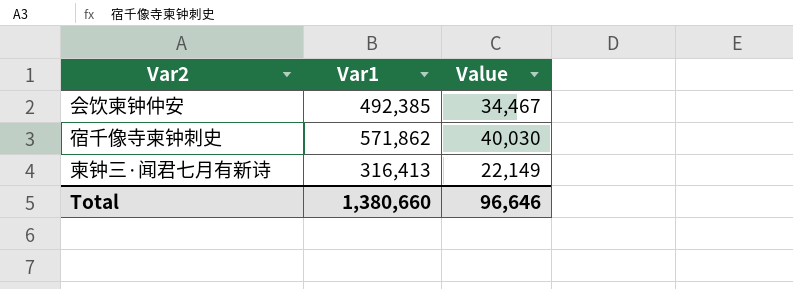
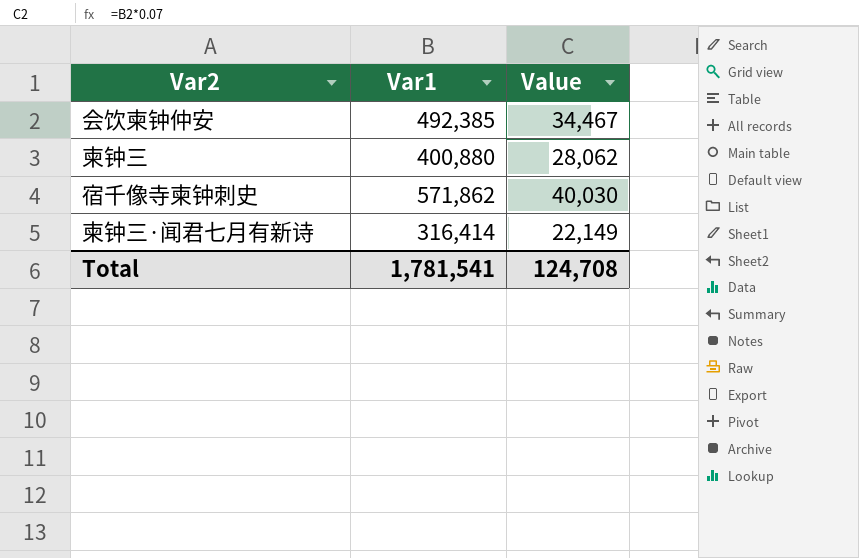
row 柬钟三: none -> 400,880 | 28,062
柬钟三·闻君七月有新诗 | Var1: 316,413 -> 316,414
Total | Var1: 1,380,660 -> 1,781,541
Total | Value: 96,646 -> 124,708

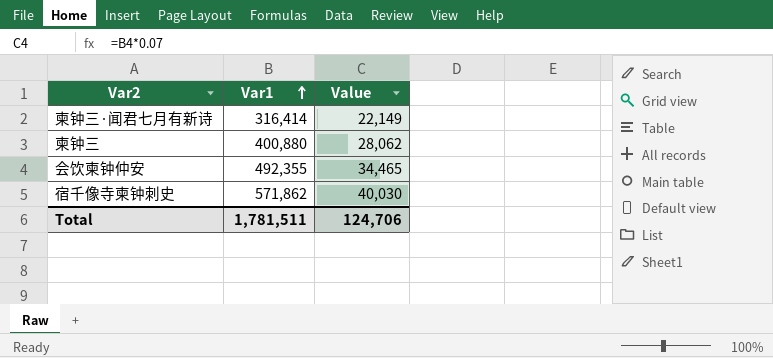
row order: none -> Var1 ascending
会饮柬钟仲安 | Var1: 492,385 -> 492,355
会饮柬钟仲安 | Value: 34,467 -> 34,465
Total | Var1: 1,781,541 -> 1,781,511
Total | Value: 124,708 -> 124,706

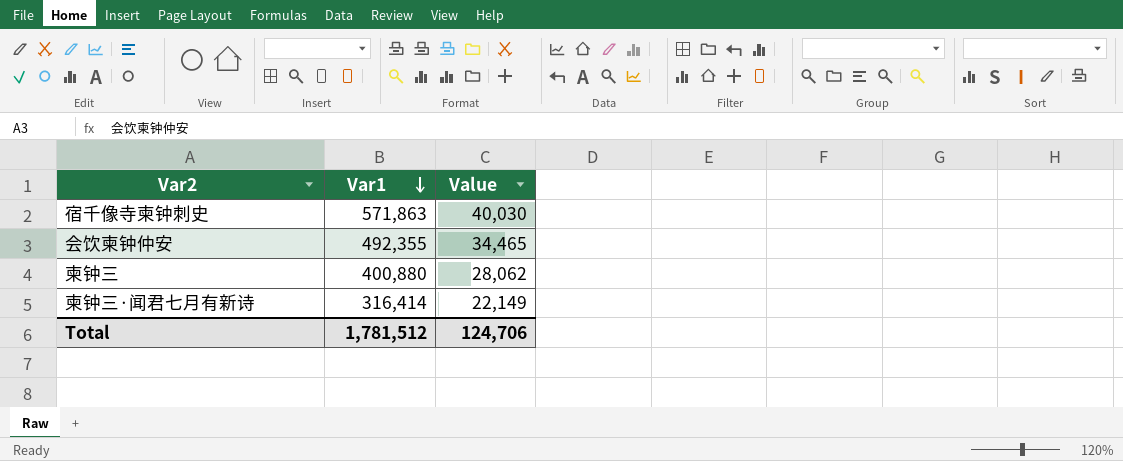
row order: Var1 ascending -> Var1 descending
宿千像寺柬钟刺史 | Var1: 571,862 -> 571,863
Total | Var1: 1,781,511 -> 1,781,512

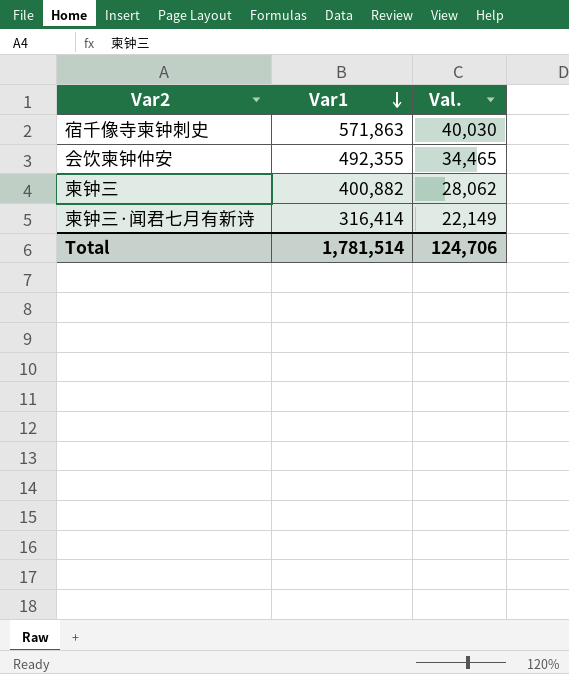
column name: Value -> Val.
柬钟三 | Var1: 400,880 -> 400,882
Total | Var1: 1,781,512 -> 1,781,514

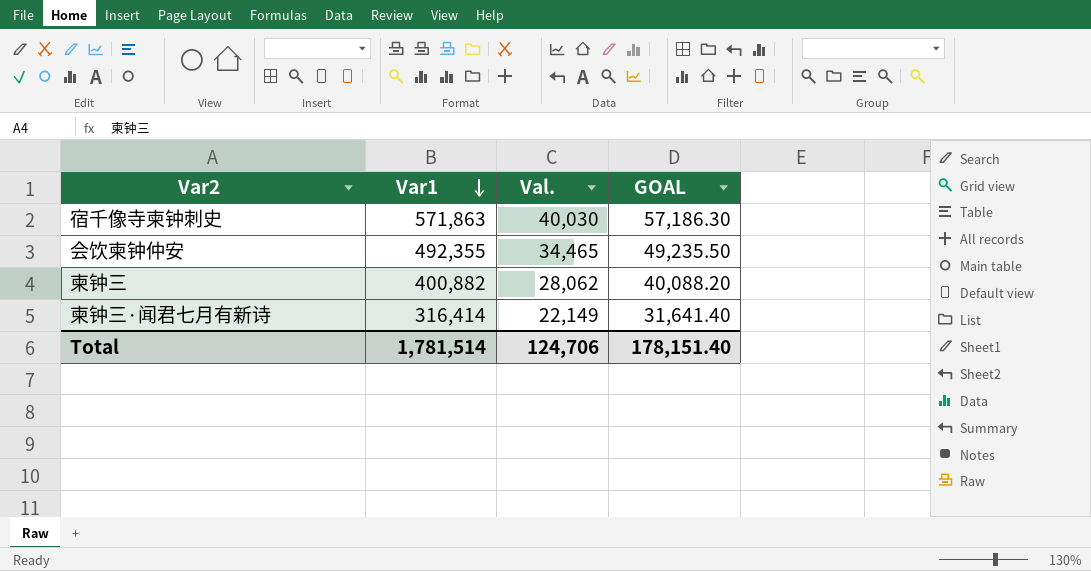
column GOAL | formula: none -> [Var1] * 0.1

